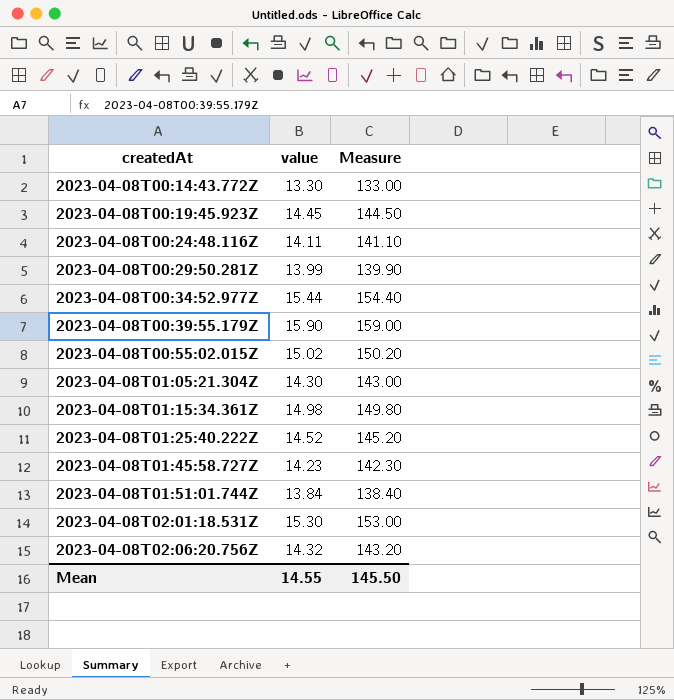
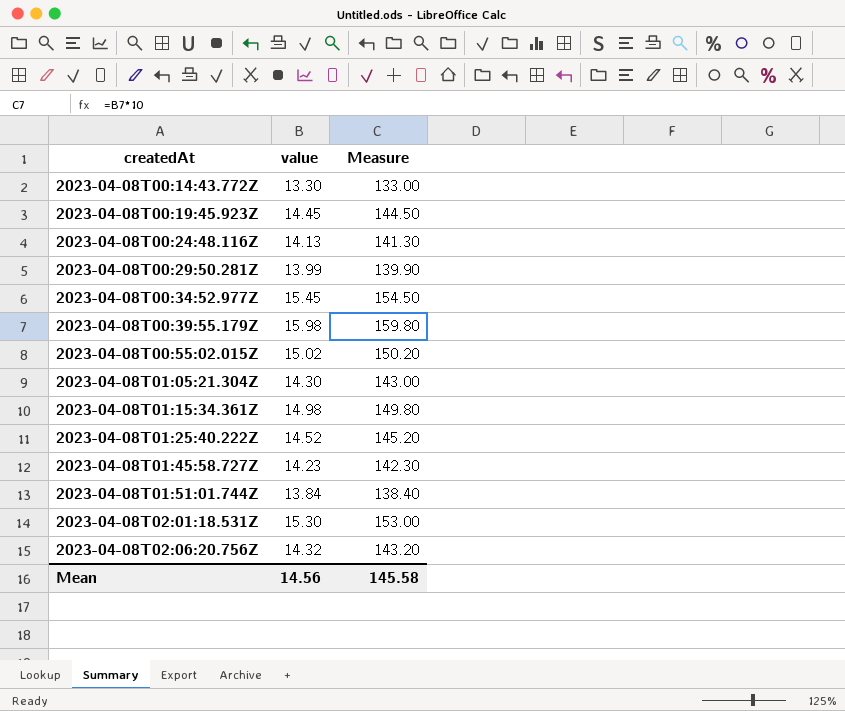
2023-04-08T00:24:48.116Z | value: 14.11 -> 14.13
2023-04-08T00:24:48.116Z | Measure: 141.10 -> 141.30
2023-04-08T00:34:52.977Z | value: 15.44 -> 15.45
2023-04-08T00:34:52.977Z | Measure: 154.40 -> 154.50
2023-04-08T00:39:55.179Z | value: 15.90 -> 15.98
2023-04-08T00:39:55.179Z | Measure: 159.00 -> 159.80
Mean | value: 14.55 -> 14.56
Mean | Measure: 145.50 -> 145.58

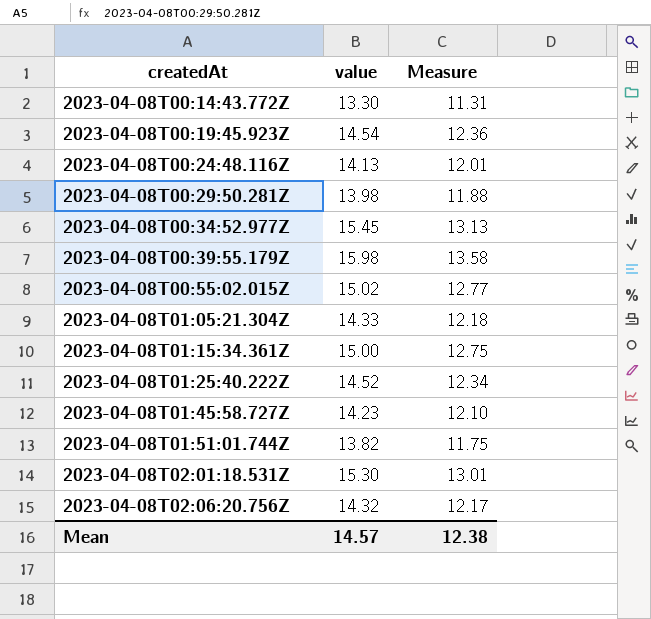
column Measure | formula: [value] * 10 -> [value] * 0.85
2023-04-08T00:19:45.923Z | value: 14.45 -> 14.54
2023-04-08T00:29:50.281Z | value: 13.99 -> 13.98
2023-04-08T01:05:21.304Z | value: 14.30 -> 14.33
2023-04-08T01:15:34.361Z | value: 14.98 -> 15.00
2023-04-08T01:51:01.744Z | value: 13.84 -> 13.82
Mean | value: 14.56 -> 14.57
Mean | Measure: 145.58 -> 12.38

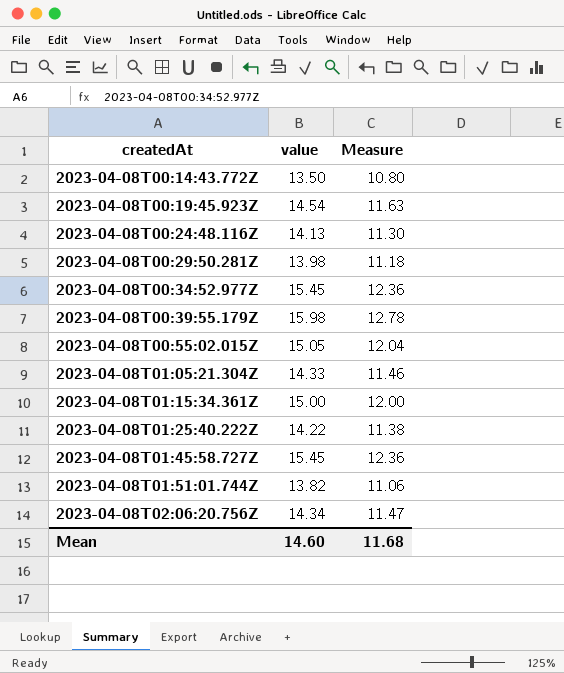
column Measure | formula: [value] * 0.85 -> [value] * 0.8
row 2023-04-08T02:01:18.531Z: 15.30 | 13.01 -> none
2023-04-08T00:14:43.772Z | value: 13.30 -> 13.50
2023-04-08T00:55:02.015Z | value: 15.02 -> 15.05
2023-04-08T01:25:40.222Z | value: 14.52 -> 14.22
2023-04-08T01:45:58.727Z | value: 14.23 -> 15.45
2023-04-08T02:06:20.756Z | value: 14.32 -> 14.34
Mean | value: 14.57 -> 14.60
Mean | Measure: 12.38 -> 11.68

